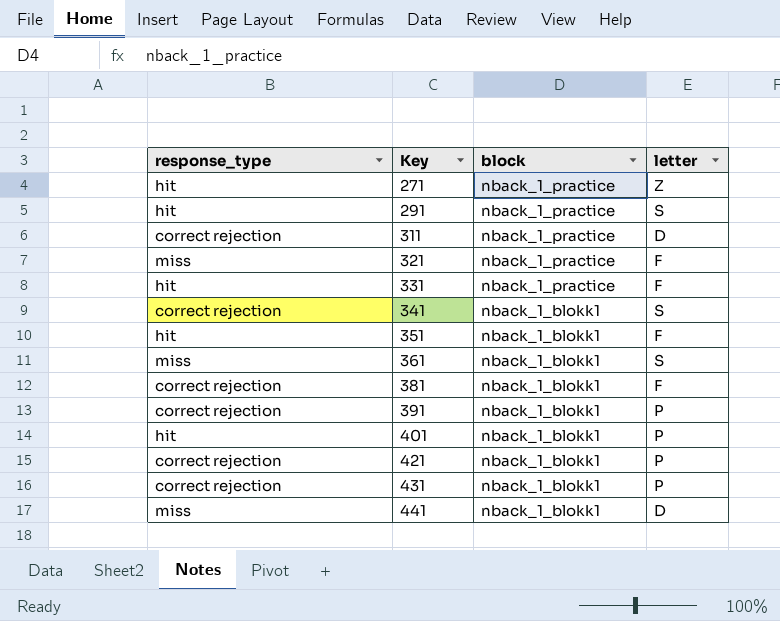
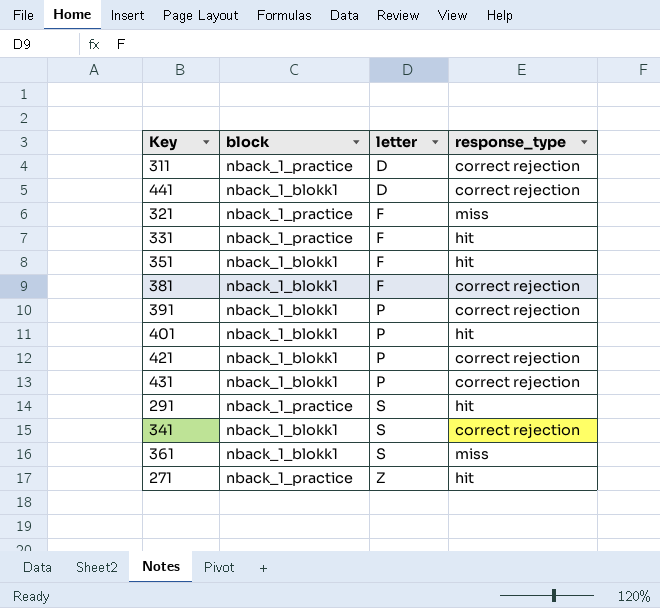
row order: Key ascending -> letter ascending
column response_type | position: 1 -> 4
441 | response_type: miss -> correct rejection

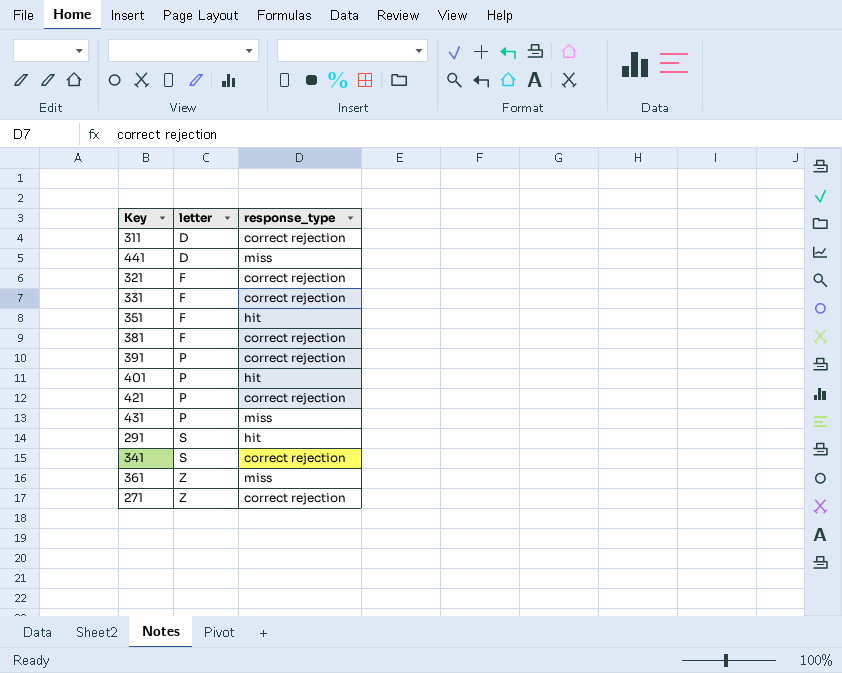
column block | position: 2 -> none
441 | response_type: correct rejection -> miss
321 | response_type: miss -> correct rejection
331 | response_type: hit -> correct rejection
431 | response_type: correct rejection -> miss
361 | letter: S -> Z
271 | response_type: hit -> correct rejection

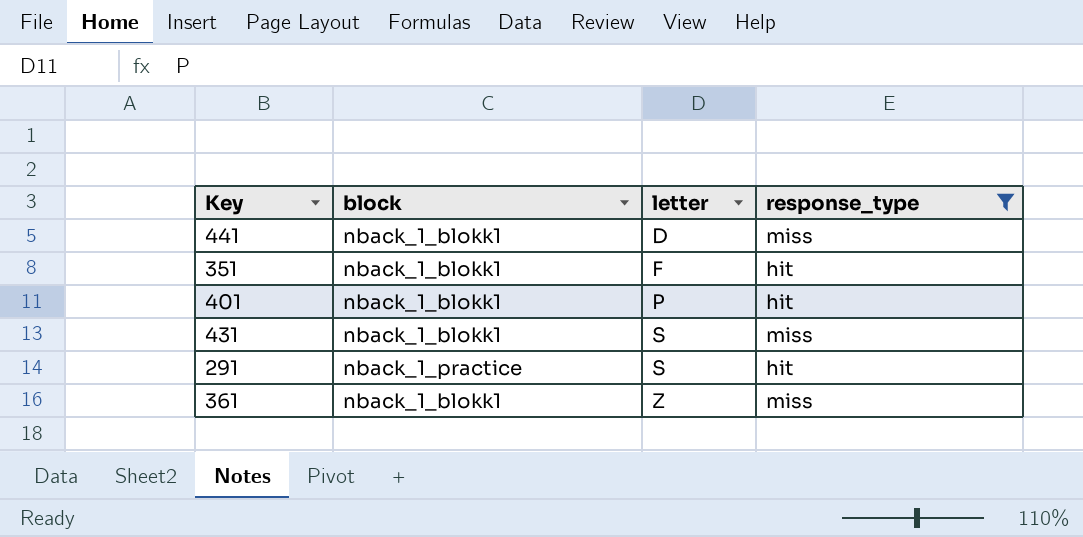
filter: none -> response_type != correct rejection
column block | position: none -> 2
431 | letter: P -> S

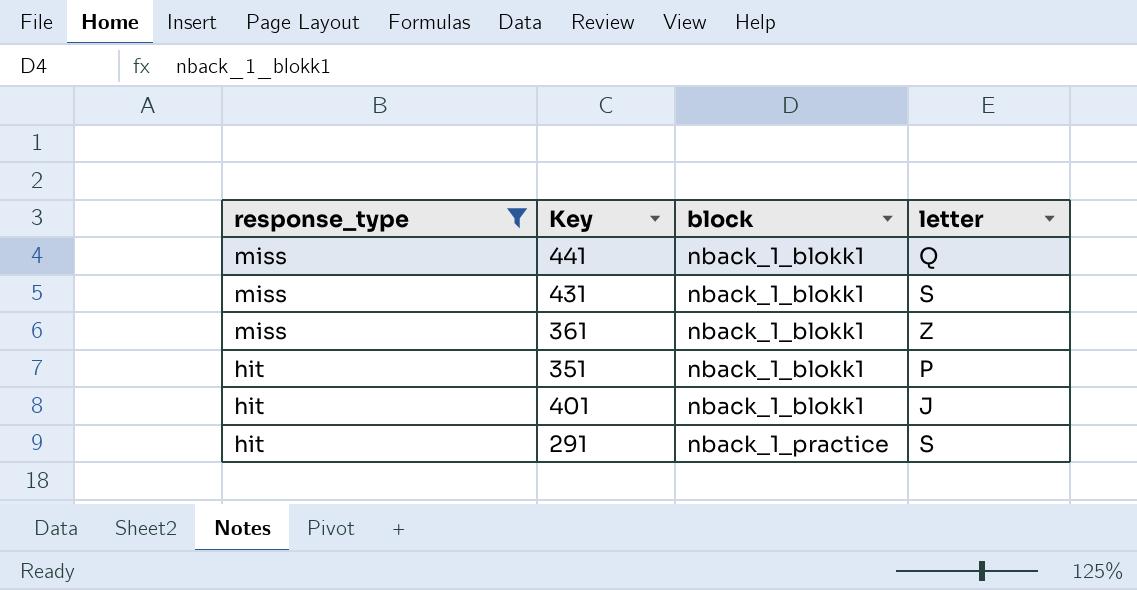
row order: letter ascending -> response_type descending
column response_type | position: 4 -> 1
441 | letter: D -> Q
351 | letter: F -> P
401 | letter: P -> J

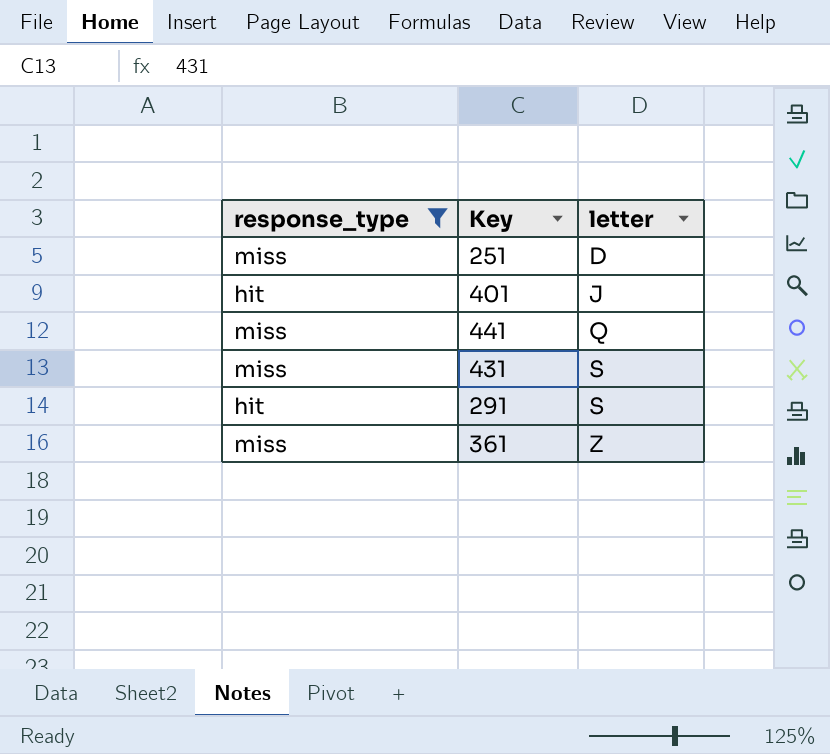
row order: response_type descending -> letter ascending
column block | position: 3 -> none
row 351: hit | nback_1_blokk1 | P -> none
row 251: none -> miss | D

